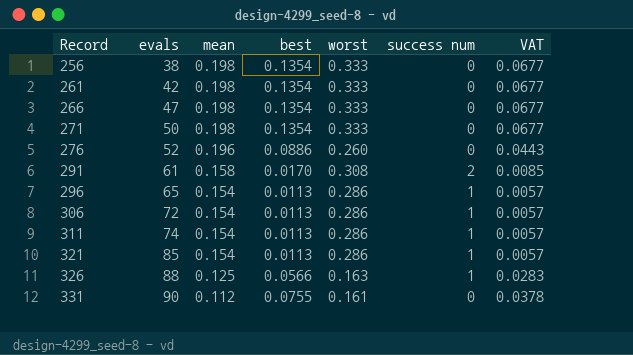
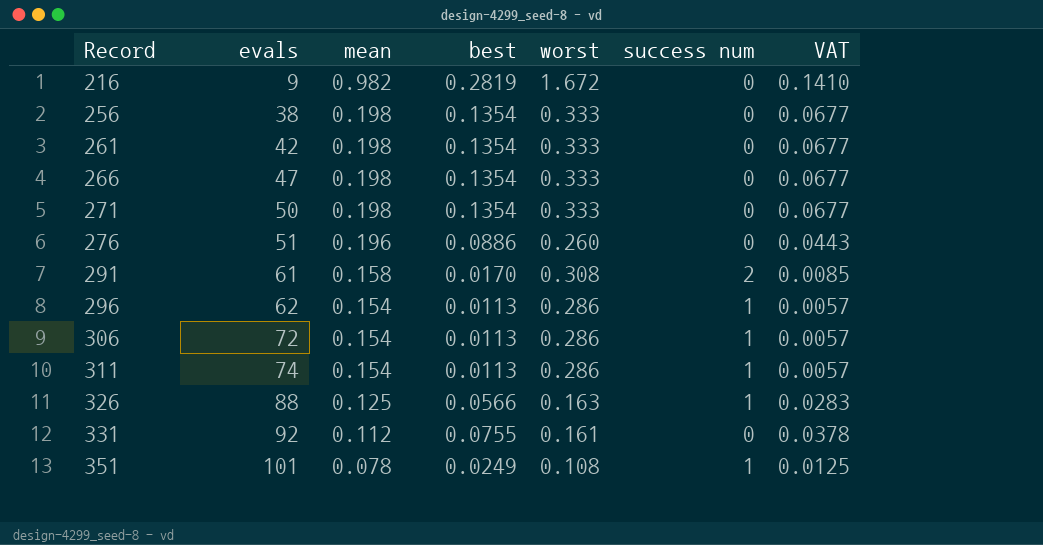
row 321: 85 | 0.154 | 0.0113 | 0.286 | 1 | 0.0057 -> none
row 216: none -> 9 | 0.982 | 0.2819 | 1.672 | 0 | 0.1410
276 | evals: 52 -> 51
296 | evals: 65 -> 62
331 | evals: 90 -> 92
row 351: none -> 101 | 0.078 | 0.0249 | 0.108 | 1 | 0.0125

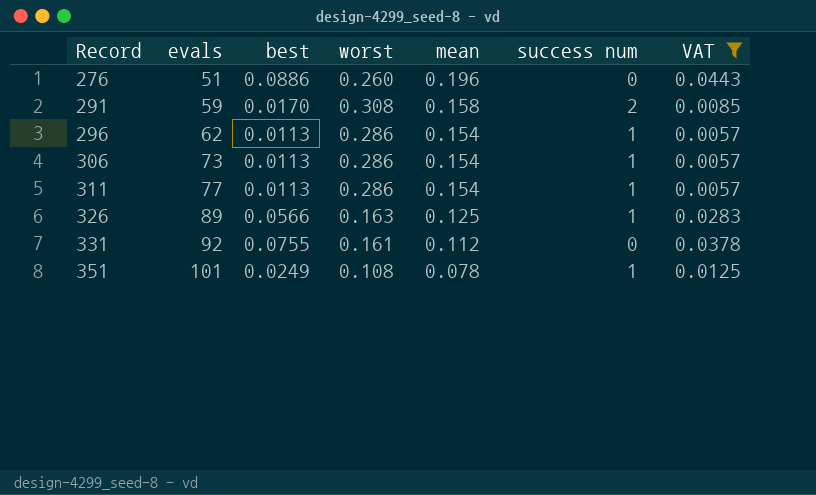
filter: none -> VAT <= 0.0443
column mean | position: 3 -> 5
291 | evals: 61 -> 59
306 | evals: 72 -> 73
311 | evals: 74 -> 77
326 | evals: 88 -> 89

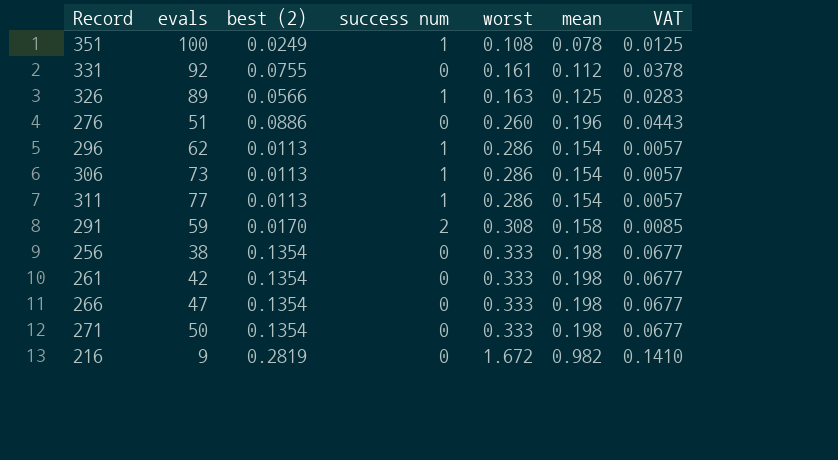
filter: VAT <= 0.0443 -> none
row order: Record ascending -> worst ascending
column name: best -> best (2)
column success num | position: 6 -> 4
351 | evals: 101 -> 100

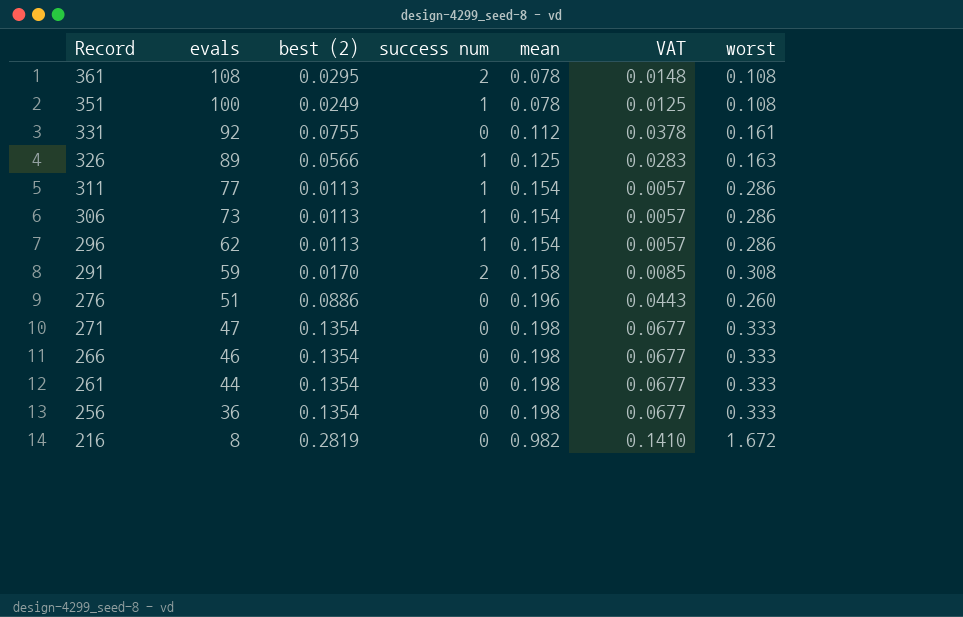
row order: worst ascending -> Record descending
column worst | position: 5 -> 7
row 361: none -> 108 | 0.0295 | 2 | 0.078 | 0.0148 | 0.108
271 | evals: 50 -> 47
266 | evals: 47 -> 46
261 | evals: 42 -> 44
256 | evals: 38 -> 36
216 | evals: 9 -> 8

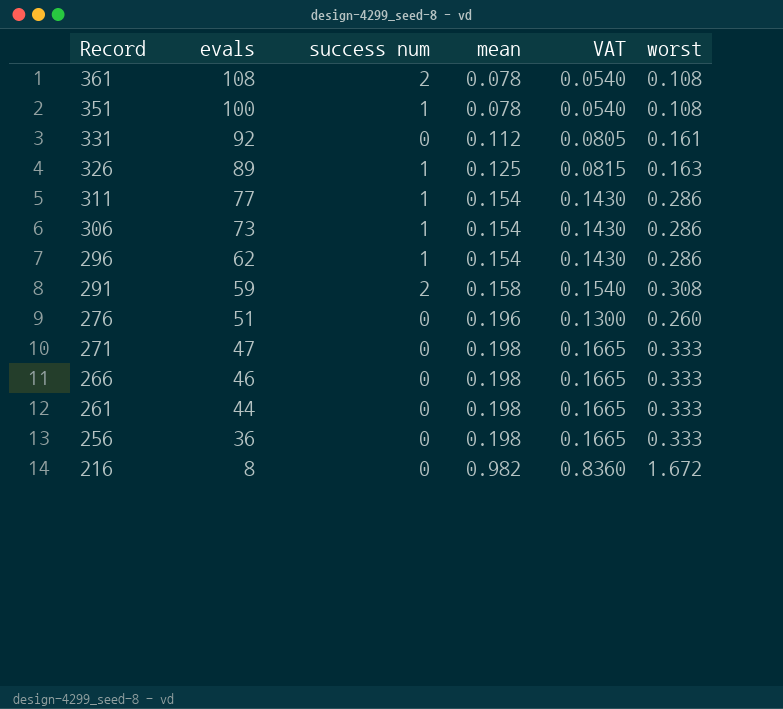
column best (2) | position: 3 -> none
column VAT | formula: [best (2)] * 0.5 -> [worst] * 0.5

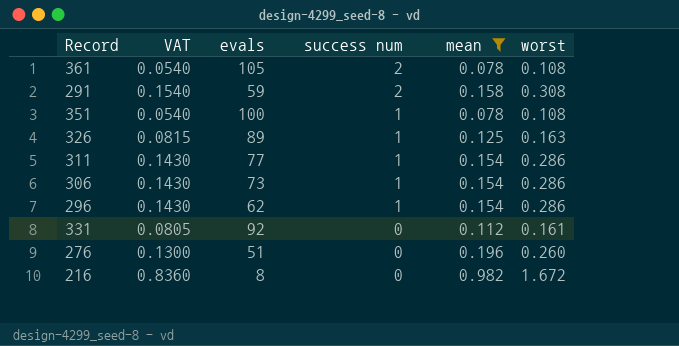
filter: none -> mean != 0.198
row order: Record descending -> success num descending
column VAT | position: 5 -> 2
361 | evals: 108 -> 105

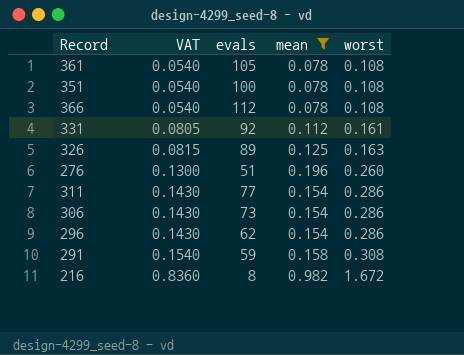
row order: success num descending -> VAT ascending
column success num | position: 4 -> none
row 366: none -> 0.0540 | 112 | 0.078 | 0.108

